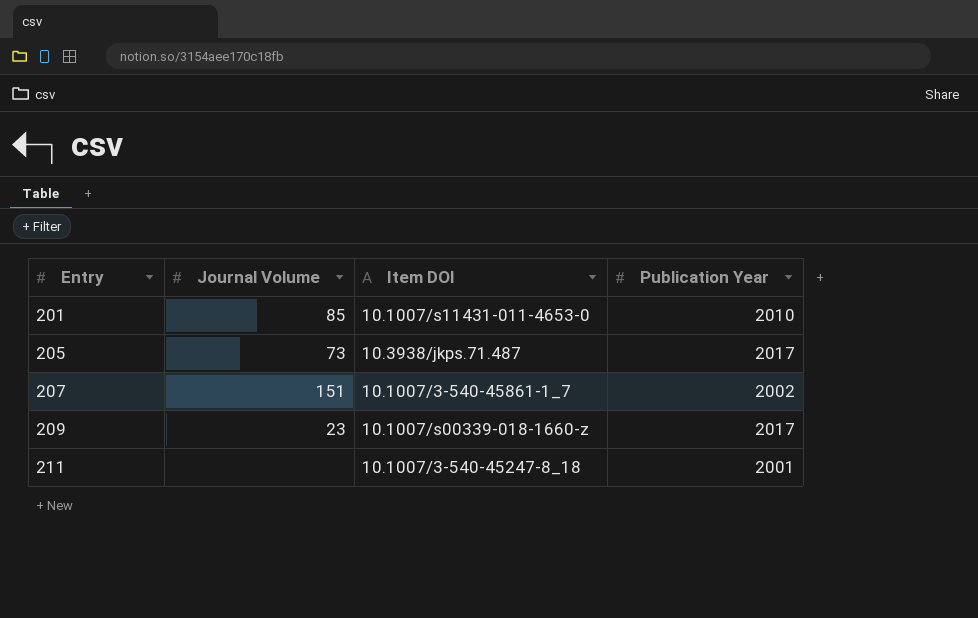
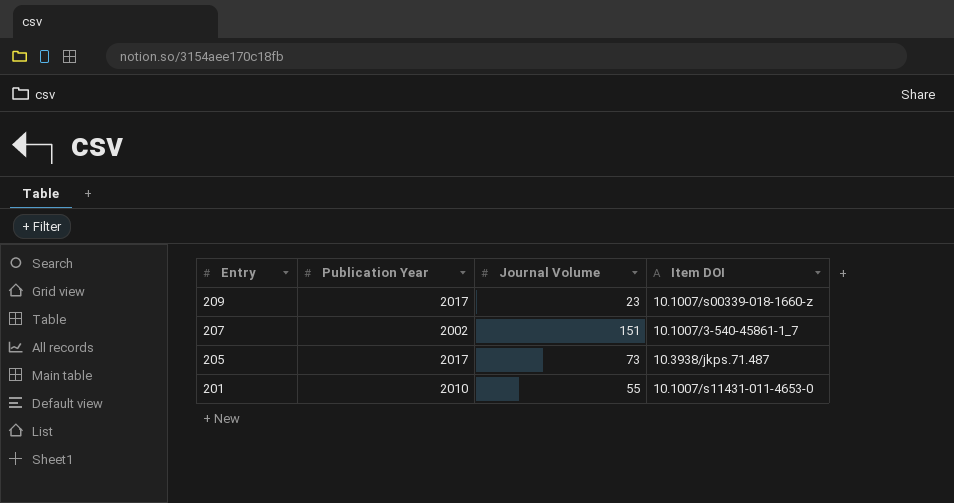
row order: Entry ascending -> Entry descending
column Publication Year | position: 4 -> 2
row 211: none | 10.1007/3-540-45247-8_18 | 2001 -> none
201 | Journal Volume: 85 -> 55

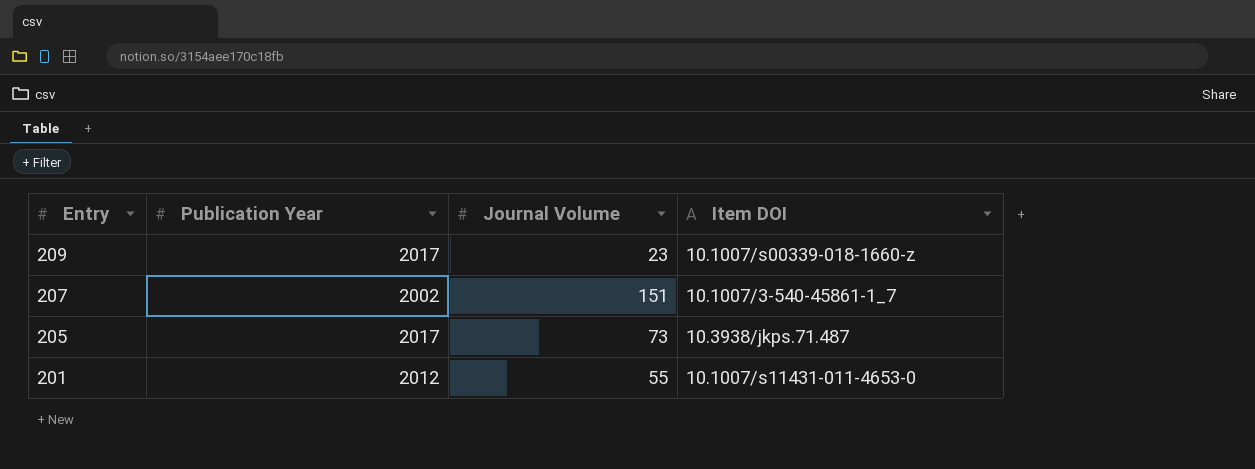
201 | Publication Year: 2010 -> 2012

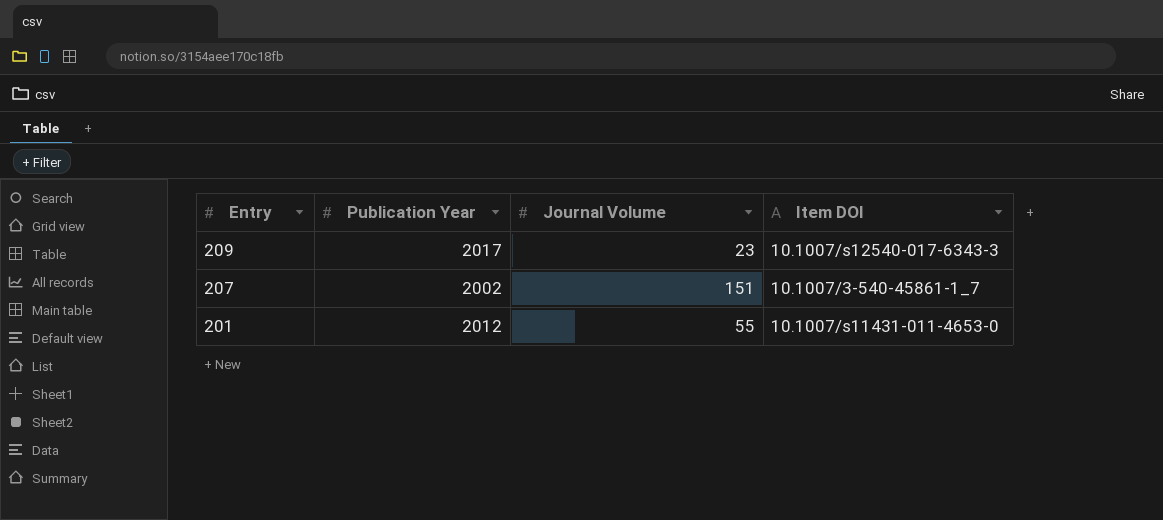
row 205: 2017 | 73 | 10.3938/jkps.71.487 -> none
209 | Item DOI: 10.1007/s00339-018-1660-z -> 10.1007/s12540-017-6343-3

